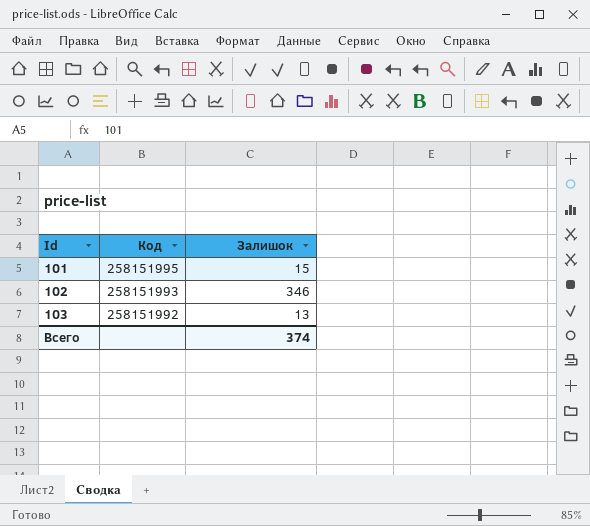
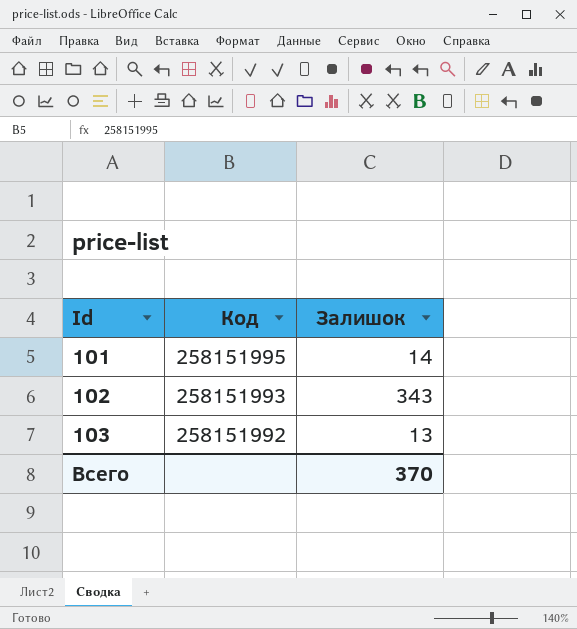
101 | Залишок: 15 -> 14
102 | Залишок: 346 -> 343
Всего | Залишок: 374 -> 370

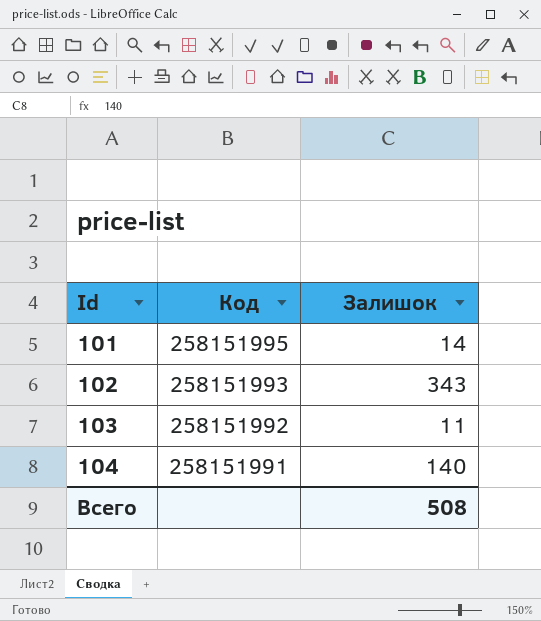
103 | Залишок: 13 -> 11
row 104: none -> 258151991 | 140
Всего | Залишок: 370 -> 508

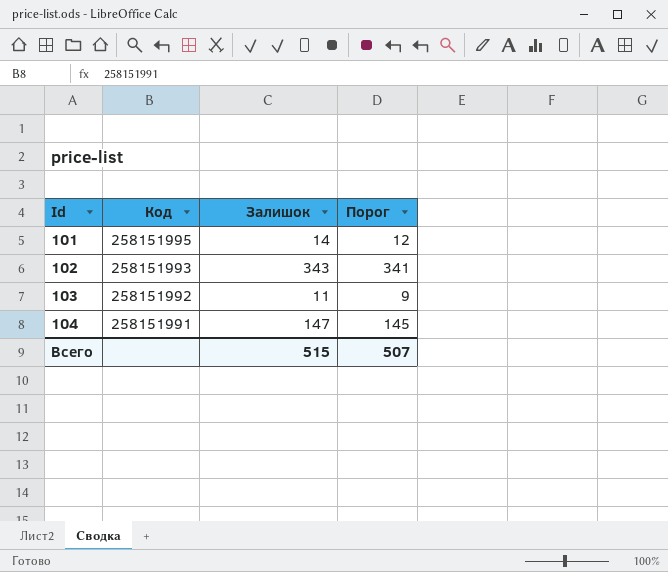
column Порог | formula: none -> [Залишок] - 2
104 | Залишок: 140 -> 147
Всего | Залишок: 508 -> 515

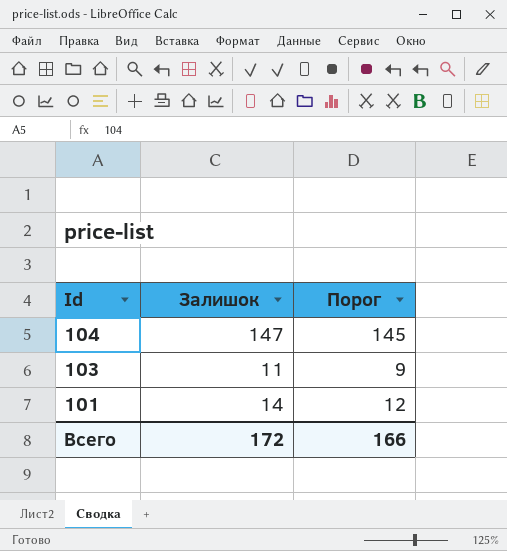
row order: Id ascending -> Id descending
column Код | position: 2 -> none
row 102: 258151993 | 343 | 341 -> none
Всего | Залишок: 515 -> 172
Всего | Порог: 507 -> 166

